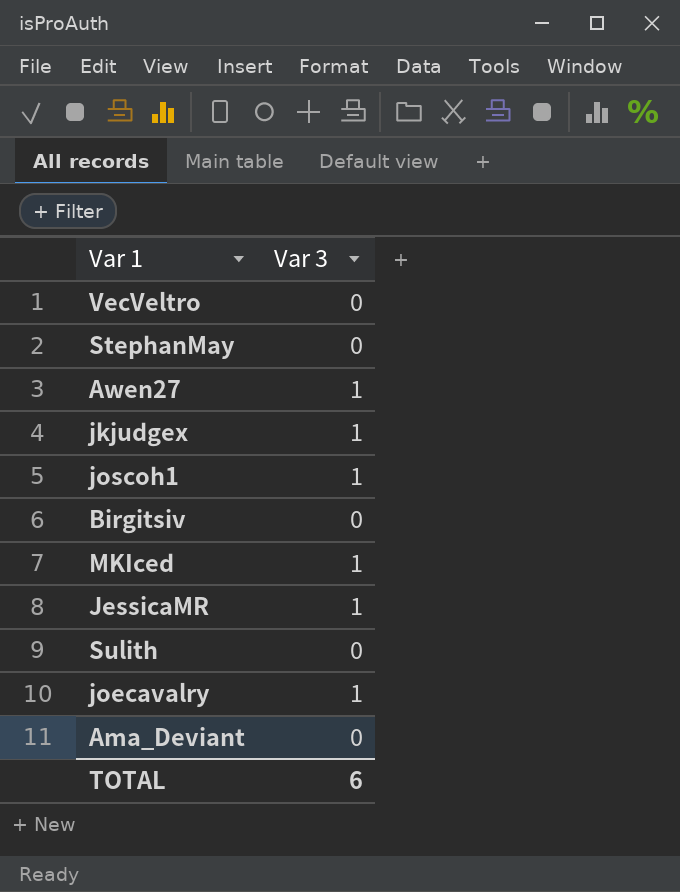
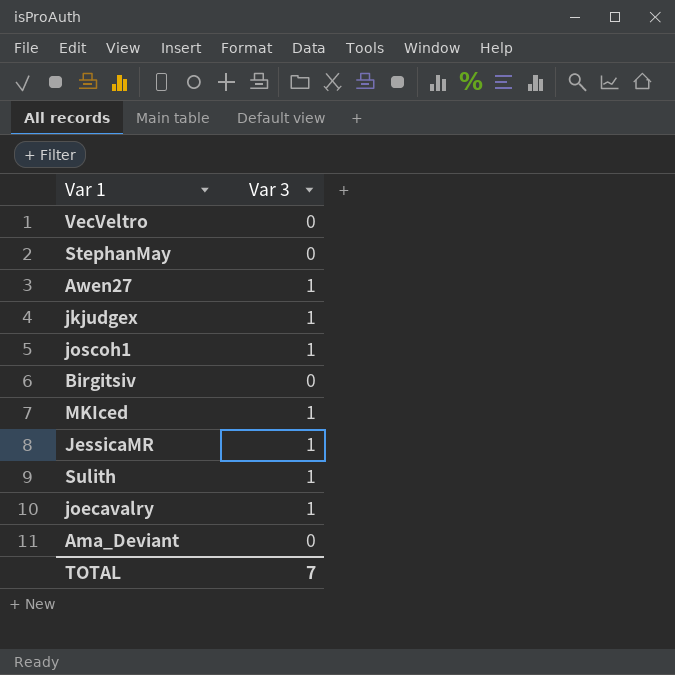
Sulith | Var 3: 0 -> 1
TOTAL | Var 3: 6 -> 7

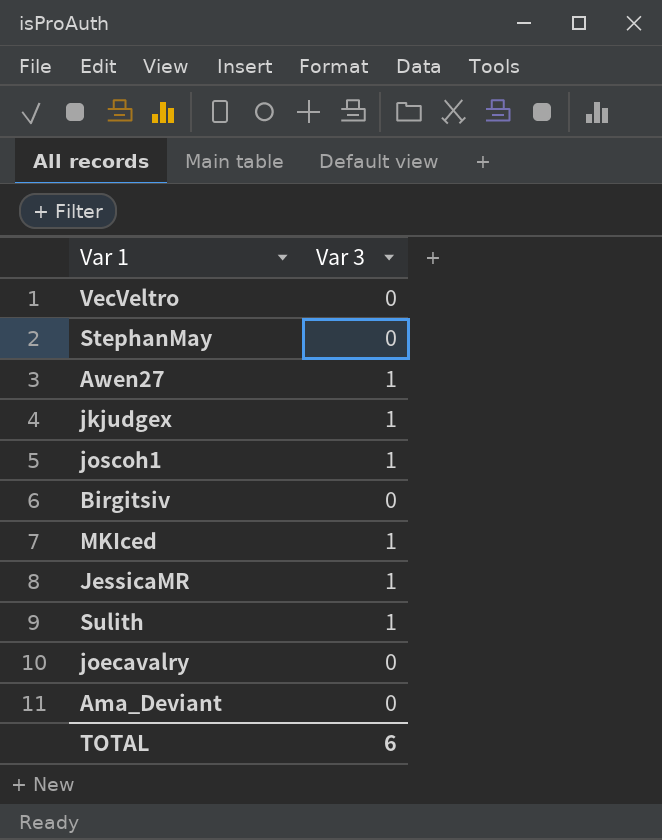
joecavalry | Var 3: 1 -> 0
TOTAL | Var 3: 7 -> 6

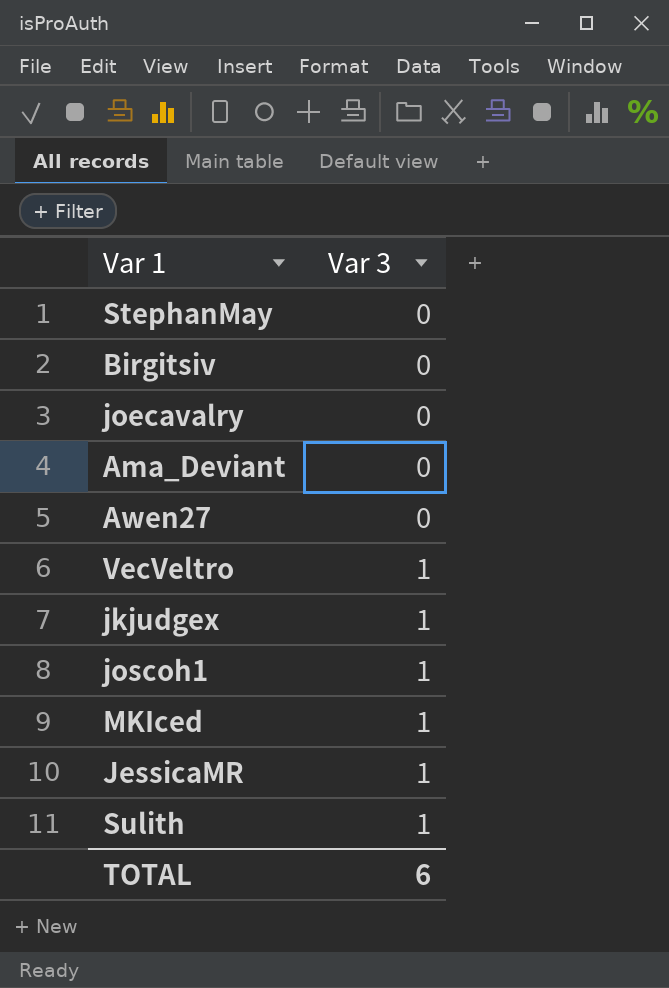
row order: none -> Var 3 ascending
Awen27 | Var 3: 1 -> 0
VecVeltro | Var 3: 0 -> 1

